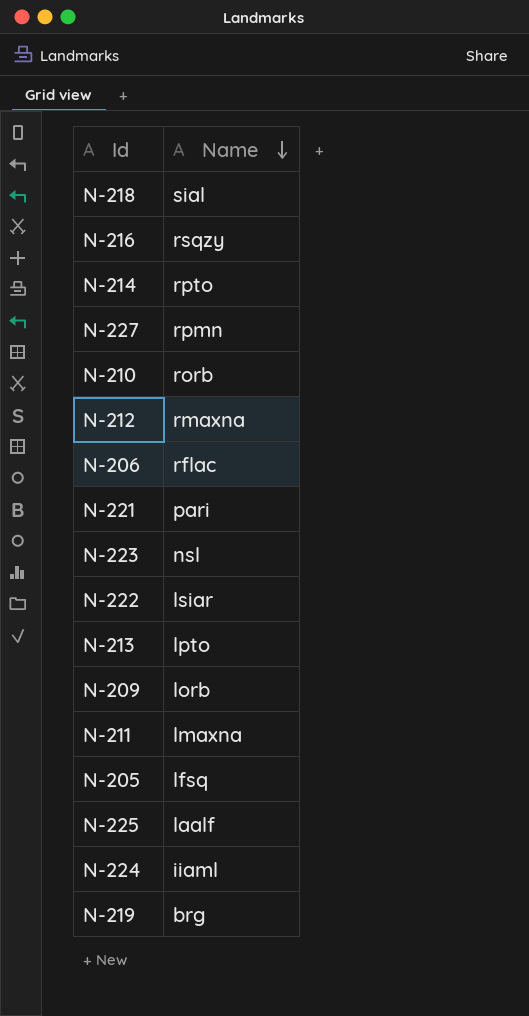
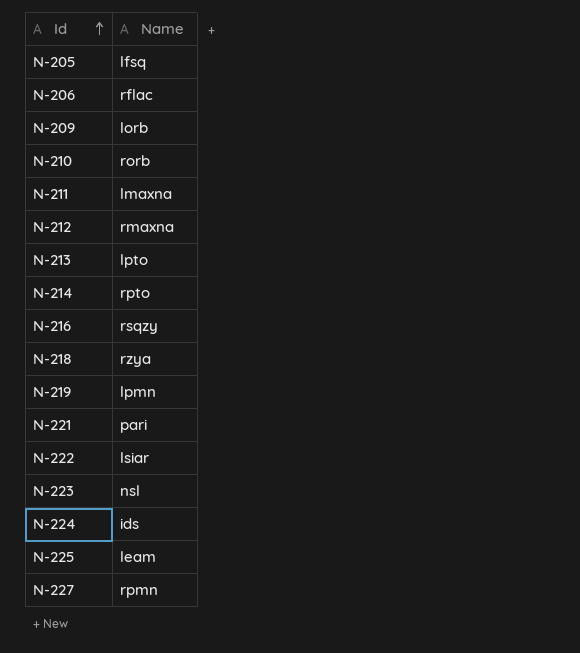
row order: Name descending -> Id ascending
N-218 | Name: sial -> rzya
N-219 | Name: brg -> lpmn
N-224 | Name: iiaml -> ids
N-225 | Name: laalf -> leam

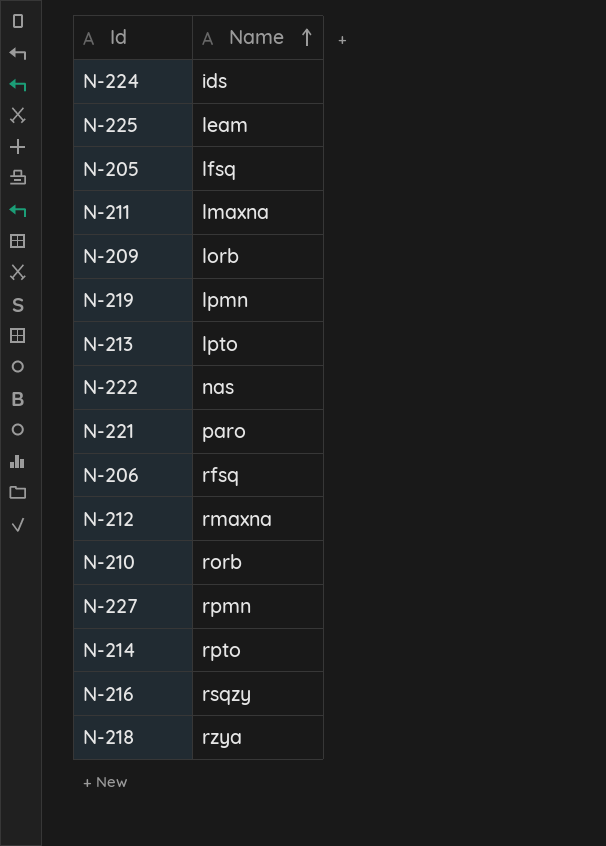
row order: Id ascending -> Name ascending
row N-223: nsl -> none
N-222 | Name: lsiar -> nas
N-221 | Name: pari -> paro
N-206 | Name: rflac -> rfsq

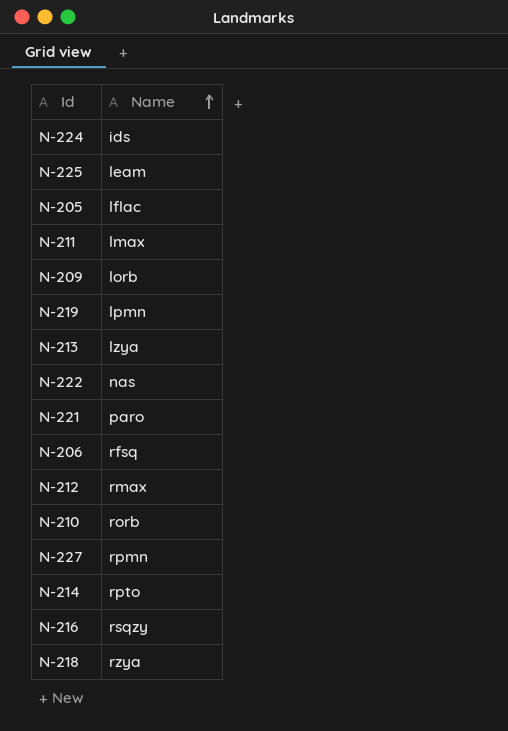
N-205 | Name: lfsq -> lflac
N-211 | Name: lmaxna -> lmax
N-213 | Name: lpto -> lzya
N-212 | Name: rmaxna -> rmax

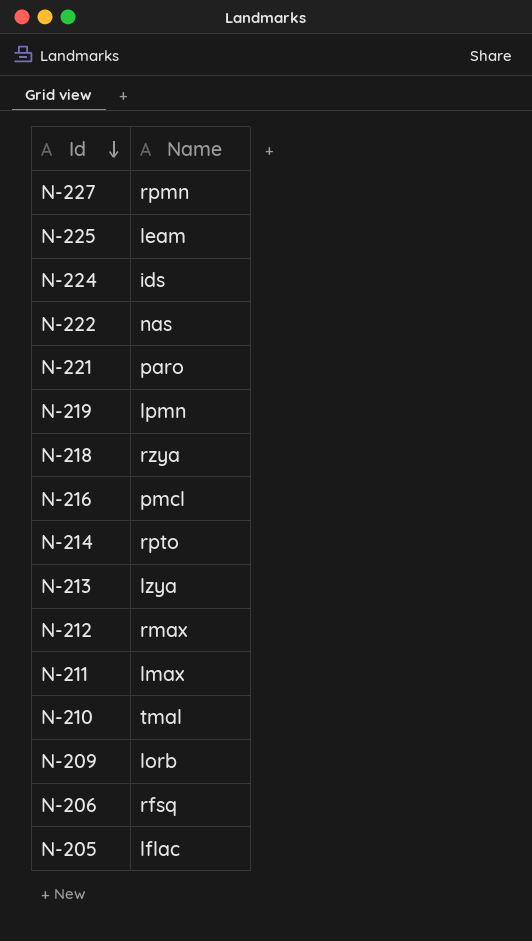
row order: Name ascending -> Id descending
N-216 | Name: rsqzy -> pmcl
N-210 | Name: rorb -> tmal

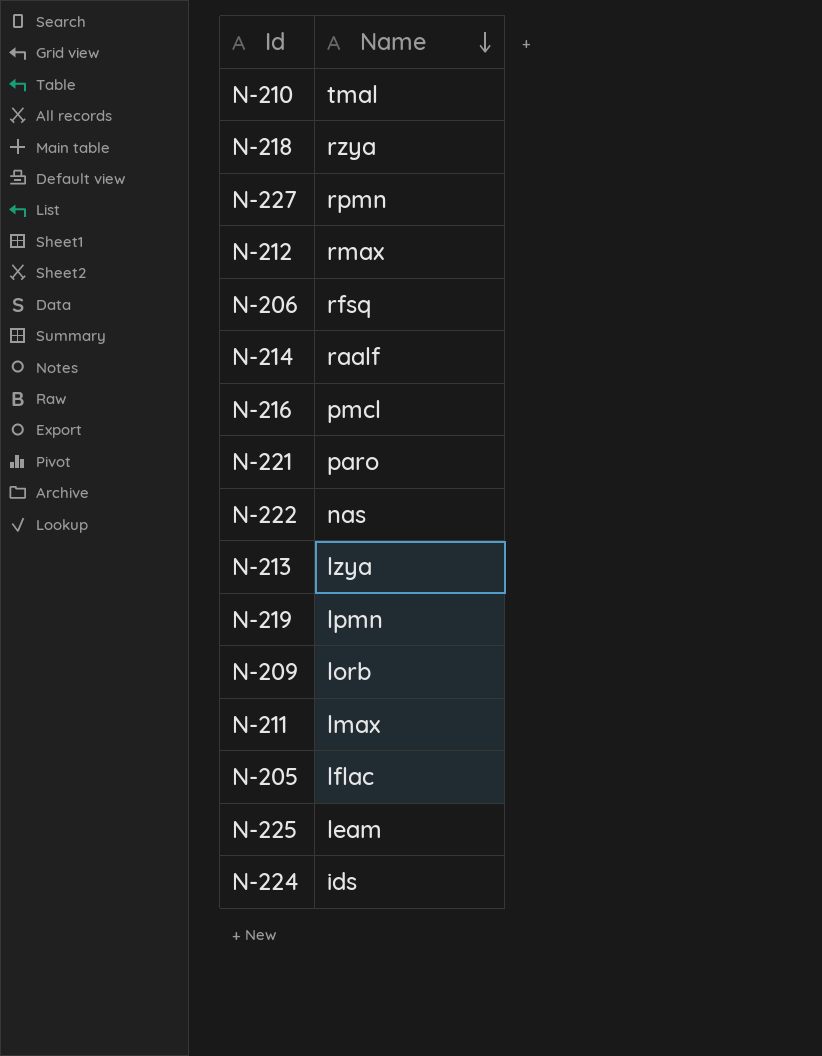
row order: Id descending -> Name descending
N-214 | Name: rpto -> raalf

